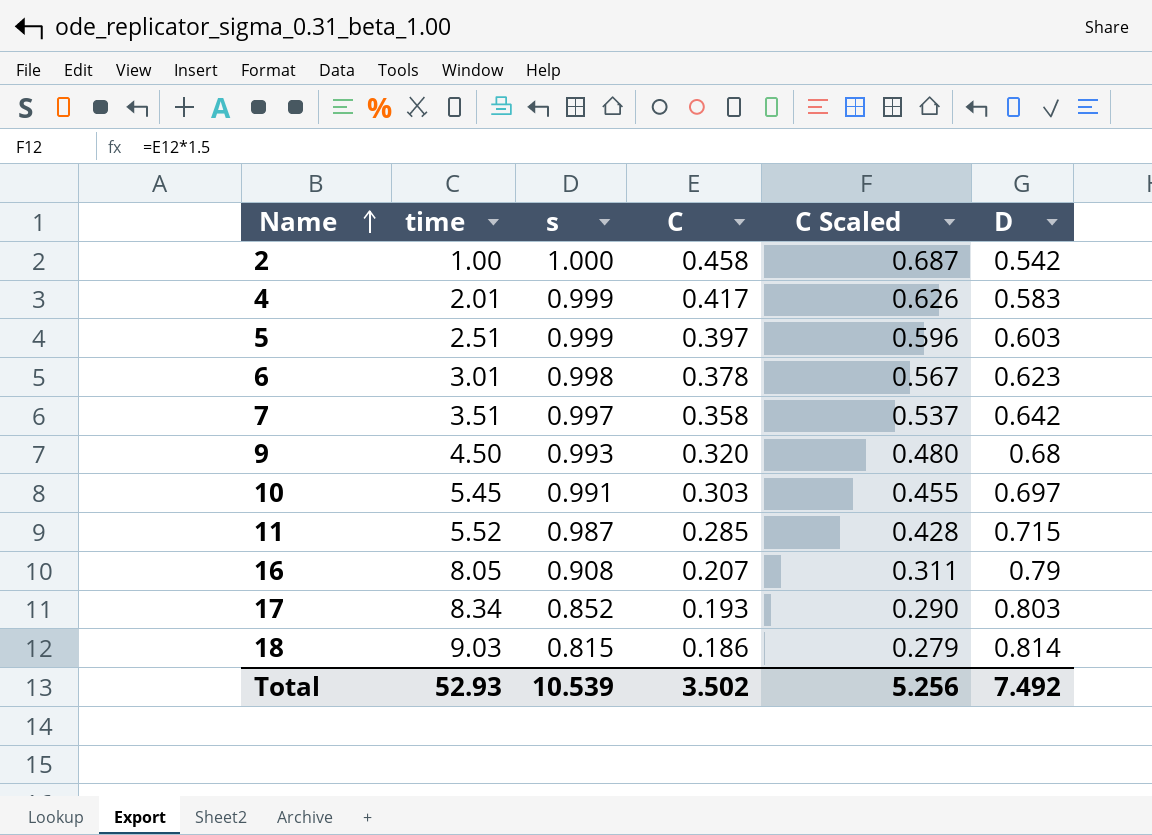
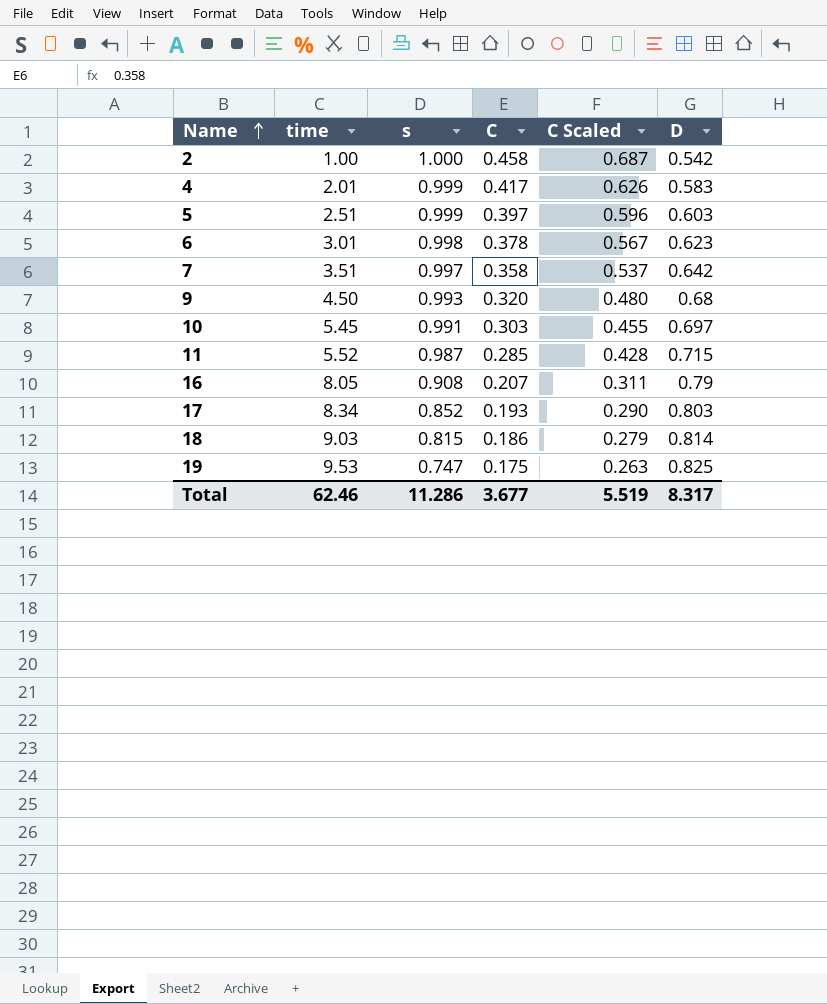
row 19: none -> 9.53 | 0.747 | 0.175 | 0.263 | 0.825
Total | time: 52.93 -> 62.46
Total | s: 10.539 -> 11.286
Total | C: 3.502 -> 3.677
Total | C Scaled: 5.256 -> 5.519
Total | D: 7.492 -> 8.317

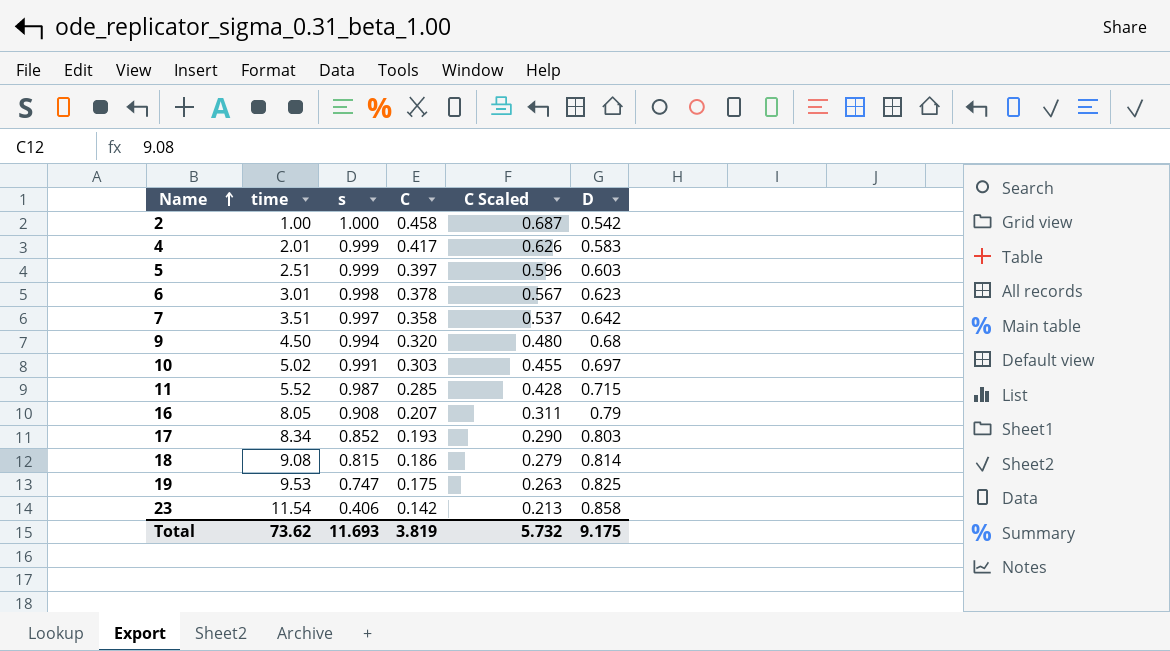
9 | s: 0.993 -> 0.994
10 | time: 5.45 -> 5.02
18 | time: 9.03 -> 9.08
row 23: none -> 11.54 | 0.406 | 0.142 | 0.213 | 0.858
Total | time: 62.46 -> 73.62
Total | s: 11.286 -> 11.693
Total | C: 3.677 -> 3.819
Total | C Scaled: 5.519 -> 5.732
Total | D: 8.317 -> 9.175

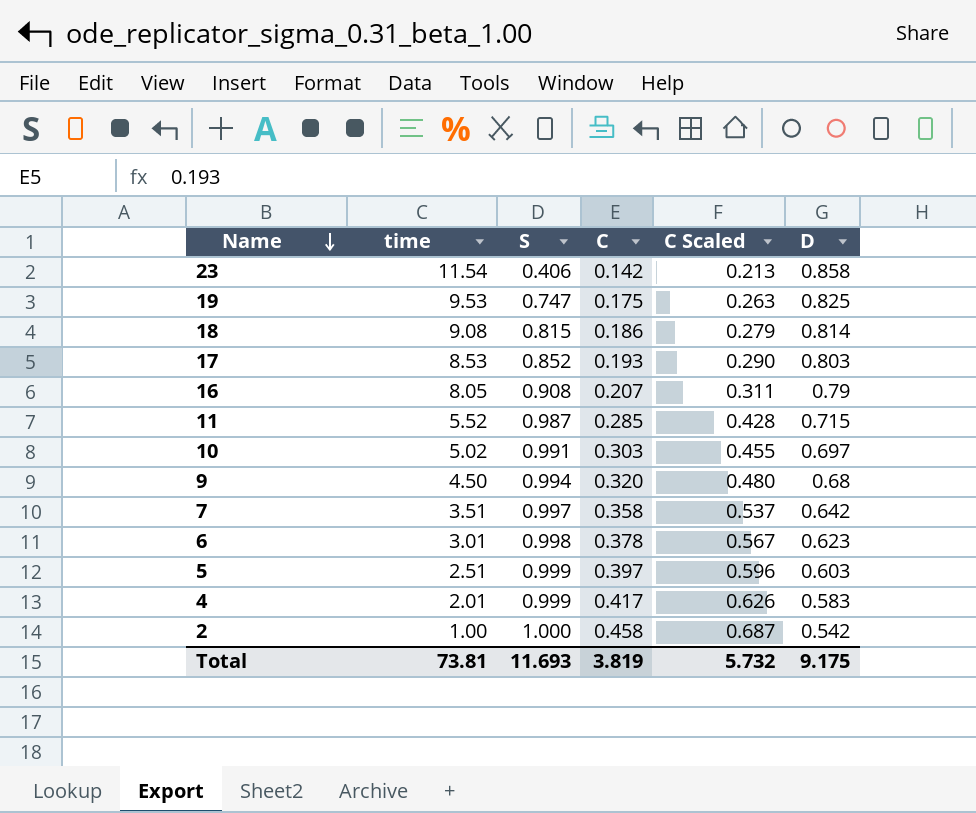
row order: Name ascending -> Name descending
column name: s -> S
17 | time: 8.34 -> 8.53
Total | time: 73.62 -> 73.81

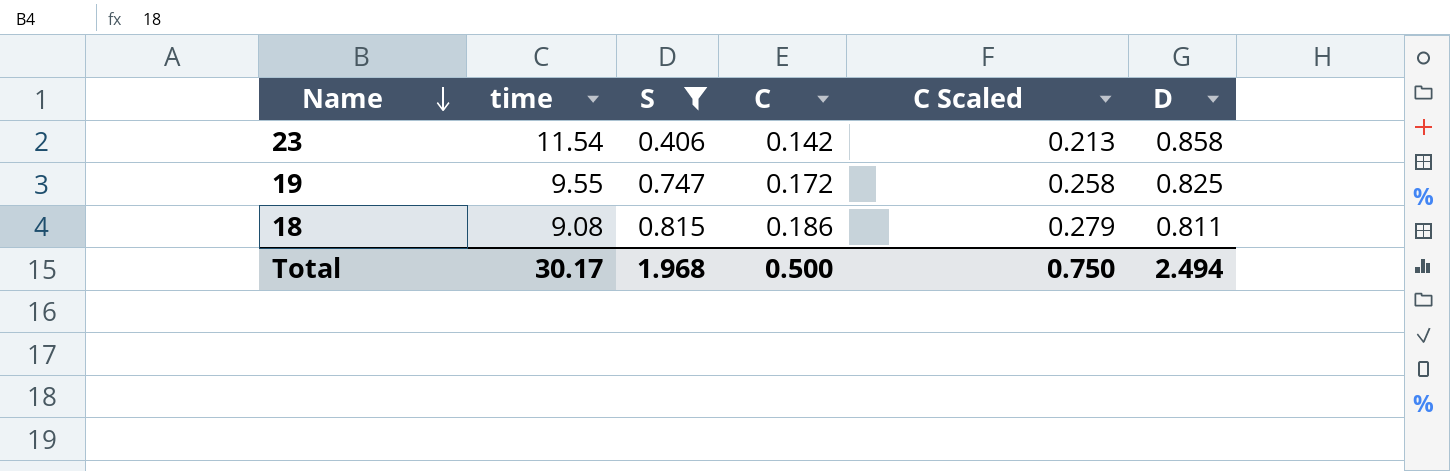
filter: none -> S <= 0.815
19 | time: 9.53 -> 9.55
19 | C: 0.175 -> 0.172
19 | C Scaled: 0.263 -> 0.258
18 | D: 0.814 -> 0.811
Total | time: 73.81 -> 30.17
Total | S: 11.693 -> 1.968
Total | C: 3.819 -> 0.500
Total | C Scaled: 5.732 -> 0.750
Total | D: 9.175 -> 2.494

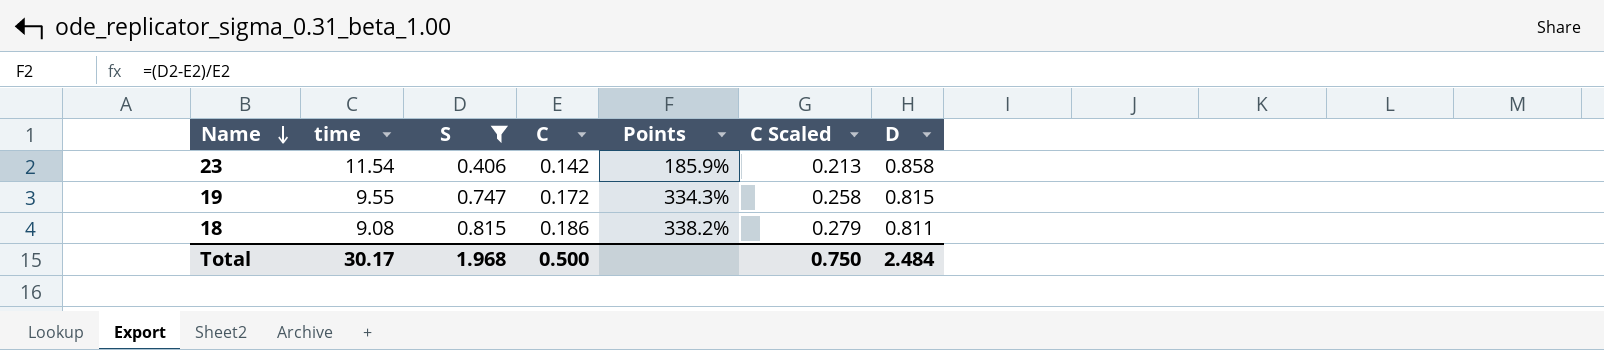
column Points | formula: none -> ([S] - [C]) / [C]
19 | D: 0.825 -> 0.815
Total | D: 2.494 -> 2.484

